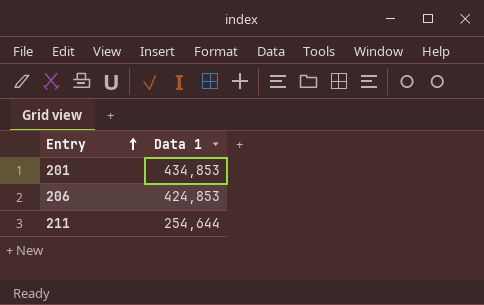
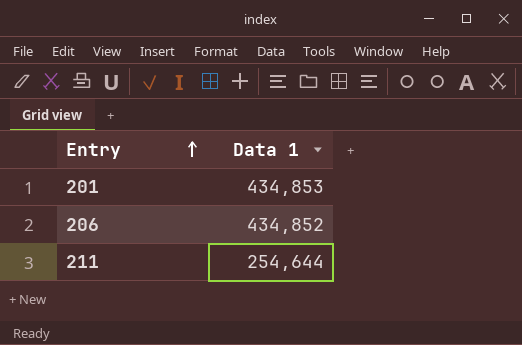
206 | Data 1: 424,853 -> 434,852

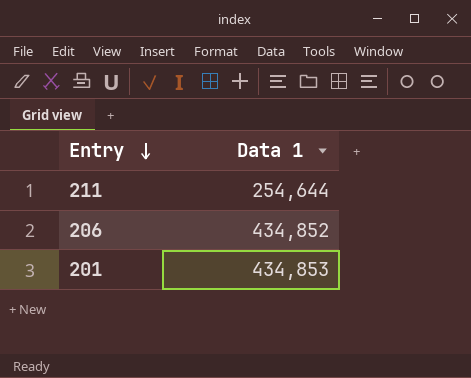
row order: Entry ascending -> Entry descending

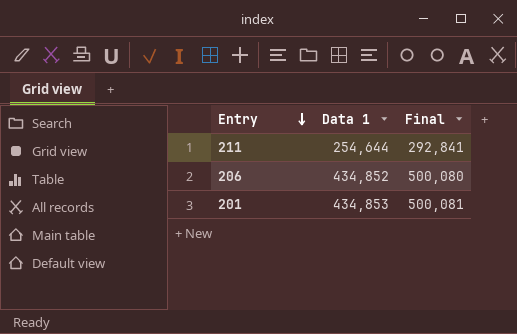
column Final | formula: none -> [Data 1] * 1.15

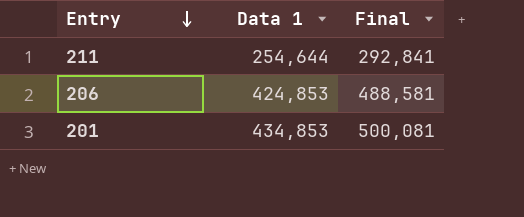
206 | Data 1: 434,852 -> 424,853
206 | Final: 500,080 -> 488,581

